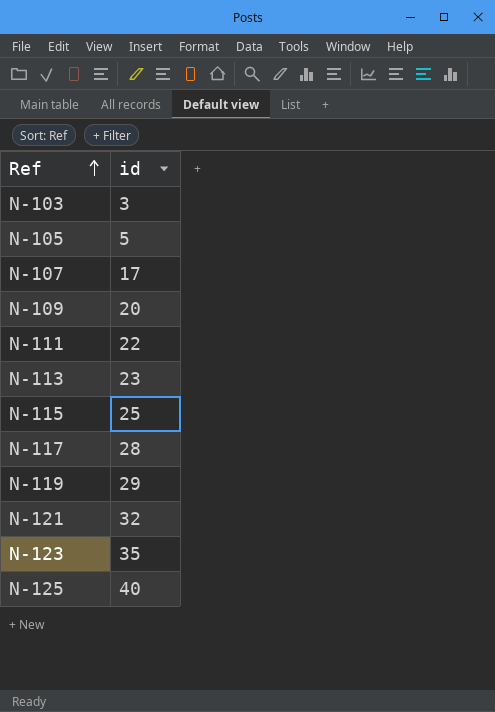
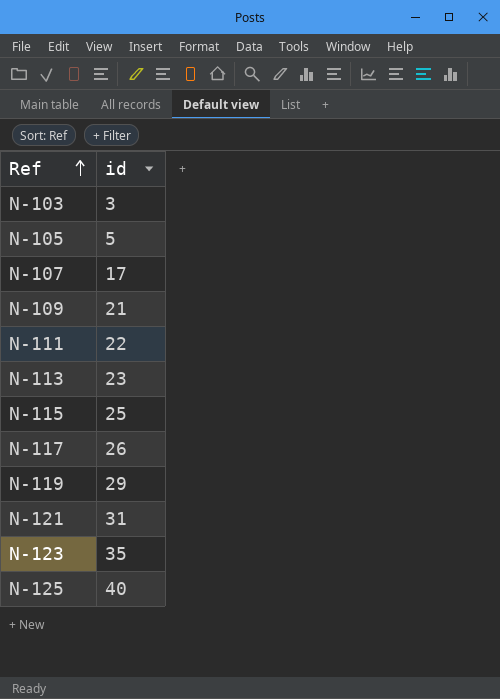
N-109 | id: 20 -> 21
N-117 | id: 28 -> 26
N-121 | id: 32 -> 31

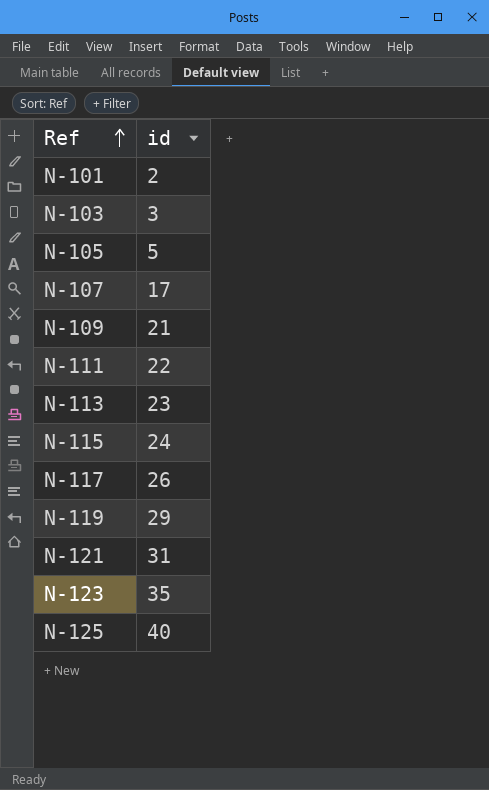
row N-101: none -> 2
N-115 | id: 25 -> 24

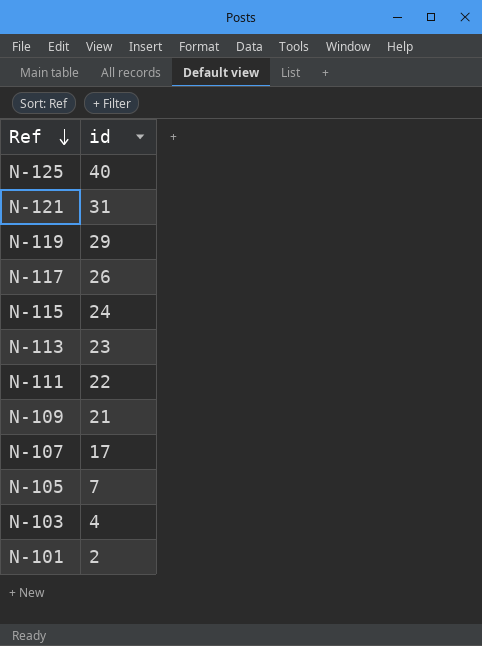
row order: Ref ascending -> Ref descending
row N-123: 35 -> none
N-105 | id: 5 -> 7
N-103 | id: 3 -> 4

